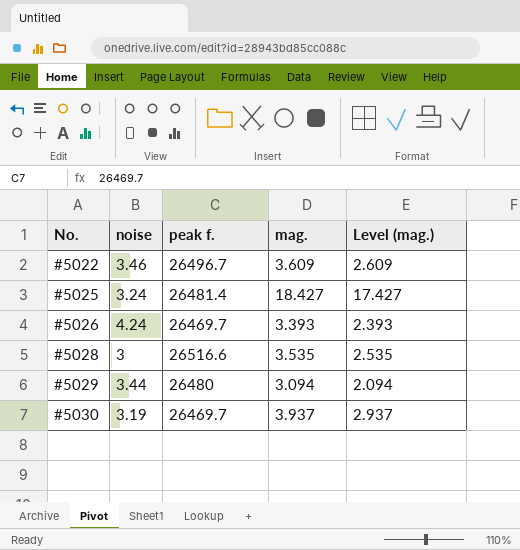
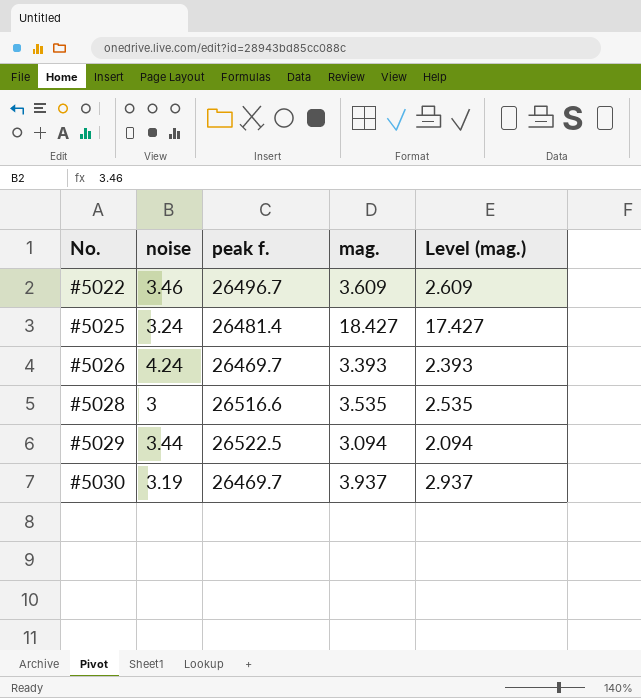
#5029 | peak f.: 26480 -> 26522.5

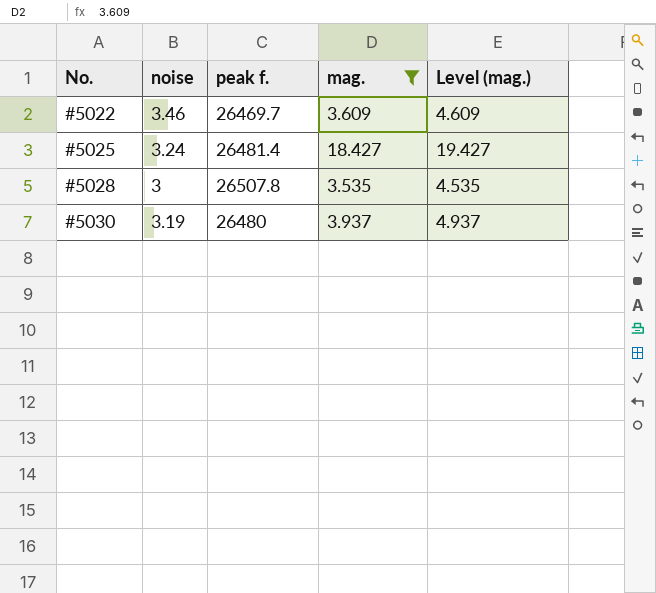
filter: none -> mag. >= 3.535
column Level (mag.) | formula: [mag.] - 1 -> [mag.] + 1
#5022 | peak f.: 26496.7 -> 26469.7
#5028 | peak f.: 26516.6 -> 26507.8
#5030 | peak f.: 26469.7 -> 26480

